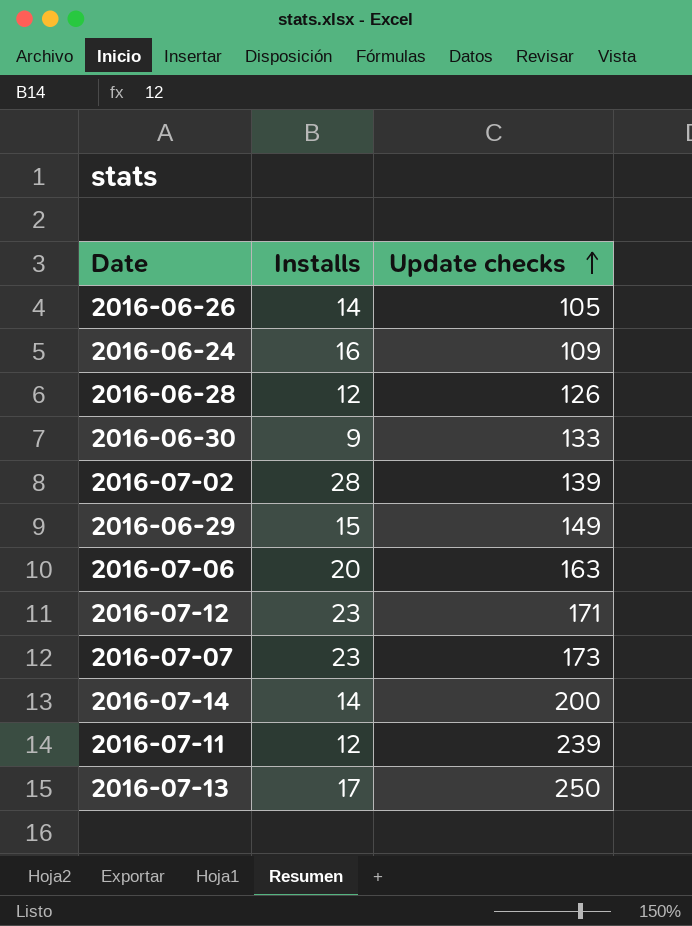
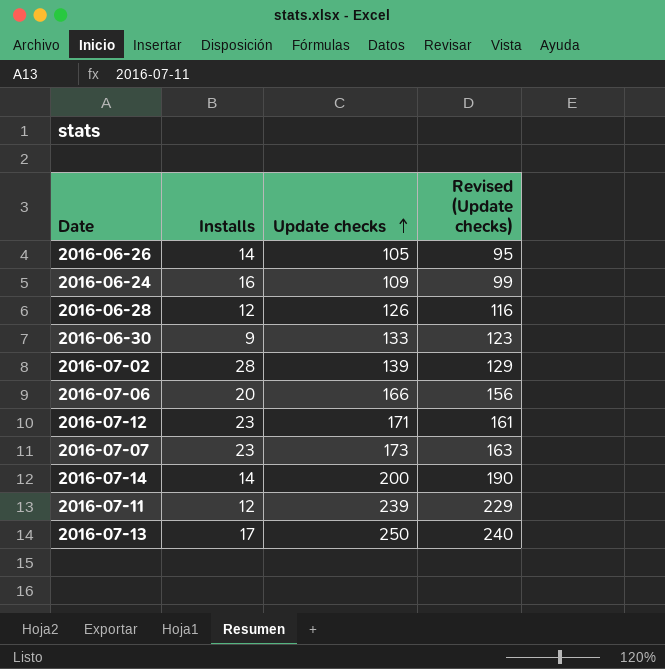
column Revised (Update checks) | formula: none -> [Update checks] - 10
row 2016-06-29: 15 | 149 -> none
2016-07-06 | Update checks: 163 -> 166

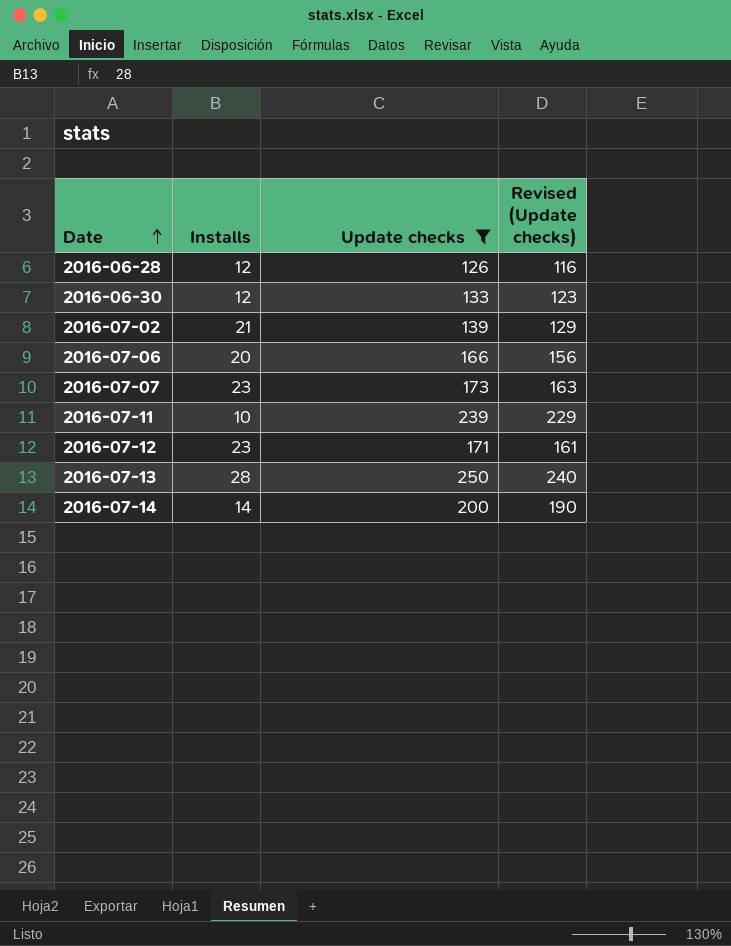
filter: none -> Update checks >= 126
row order: Update checks ascending -> Date ascending
2016-06-30 | Installs: 9 -> 12
2016-07-02 | Installs: 28 -> 21
2016-07-11 | Installs: 12 -> 10
2016-07-13 | Installs: 17 -> 28

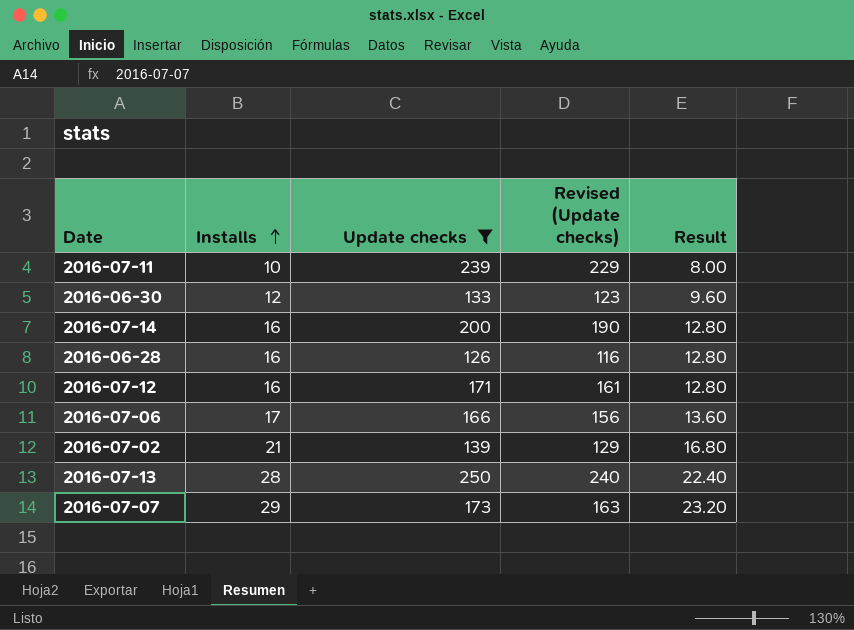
row order: Date ascending -> Installs ascending
column Result | formula: none -> [Installs] * 0.8
2016-07-14 | Installs: 14 -> 16
2016-06-28 | Installs: 12 -> 16
2016-07-12 | Installs: 23 -> 16
2016-07-06 | Installs: 20 -> 17
2016-07-07 | Installs: 23 -> 29

